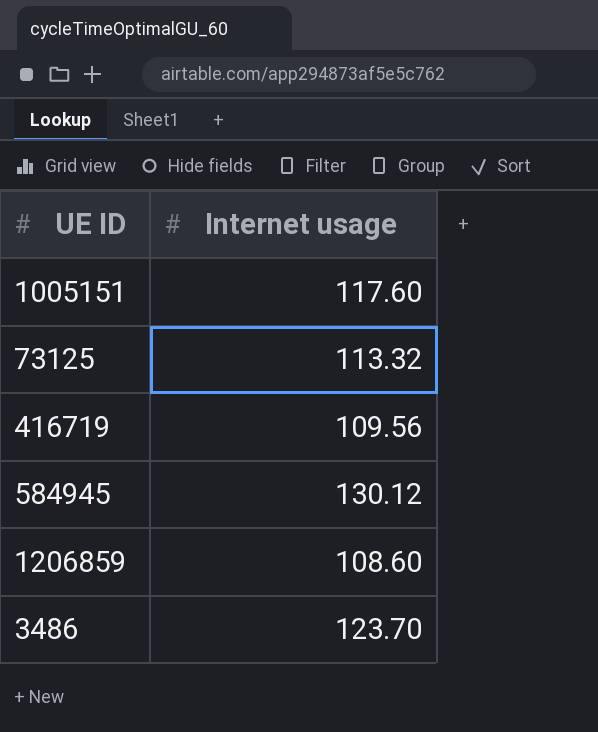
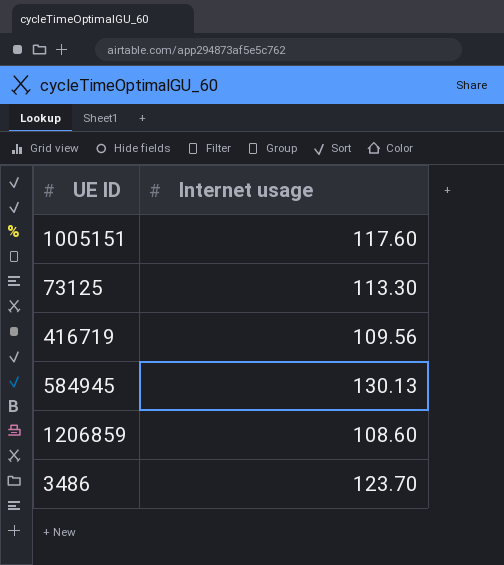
73125 | Internet usage: 113.32 -> 113.30
584945 | Internet usage: 130.12 -> 130.13

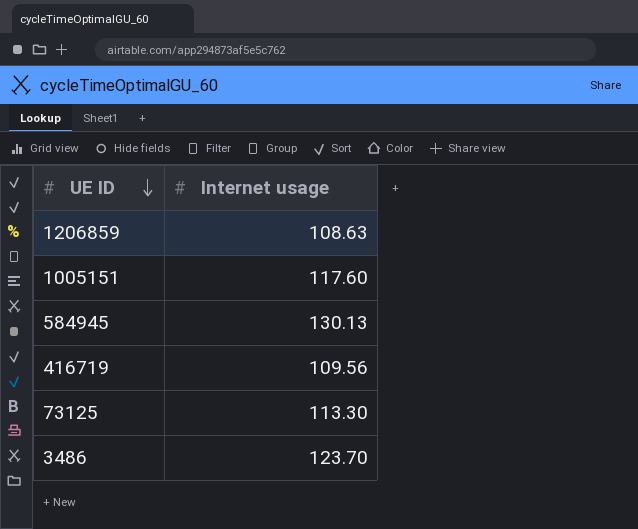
row order: none -> UE ID descending
1206859 | Internet usage: 108.60 -> 108.63

